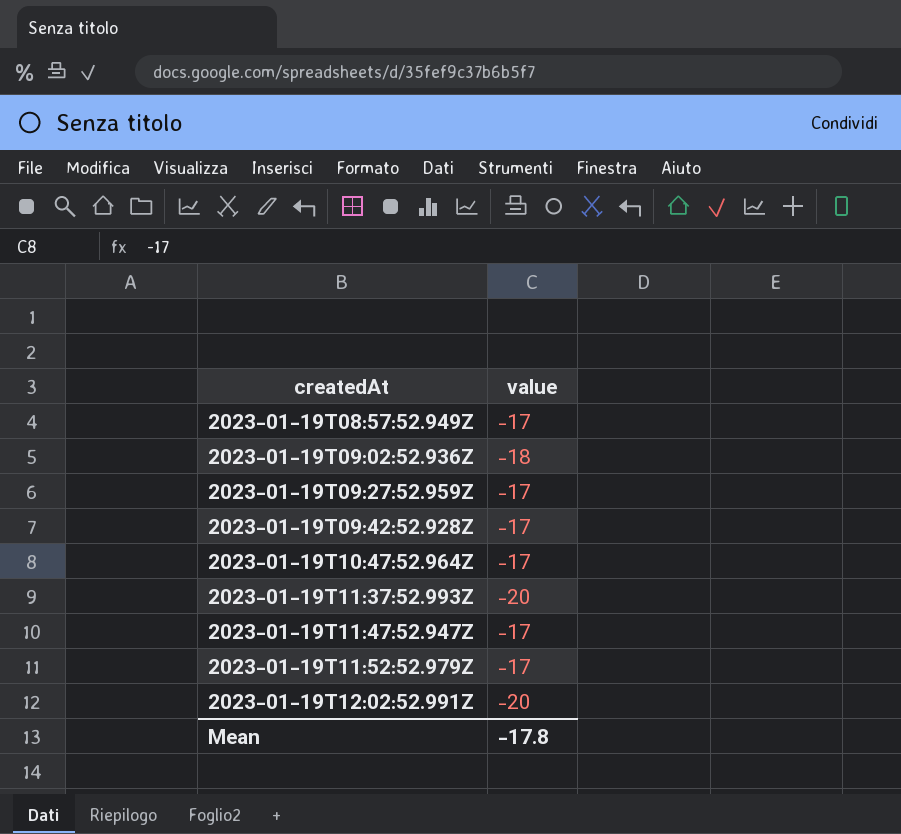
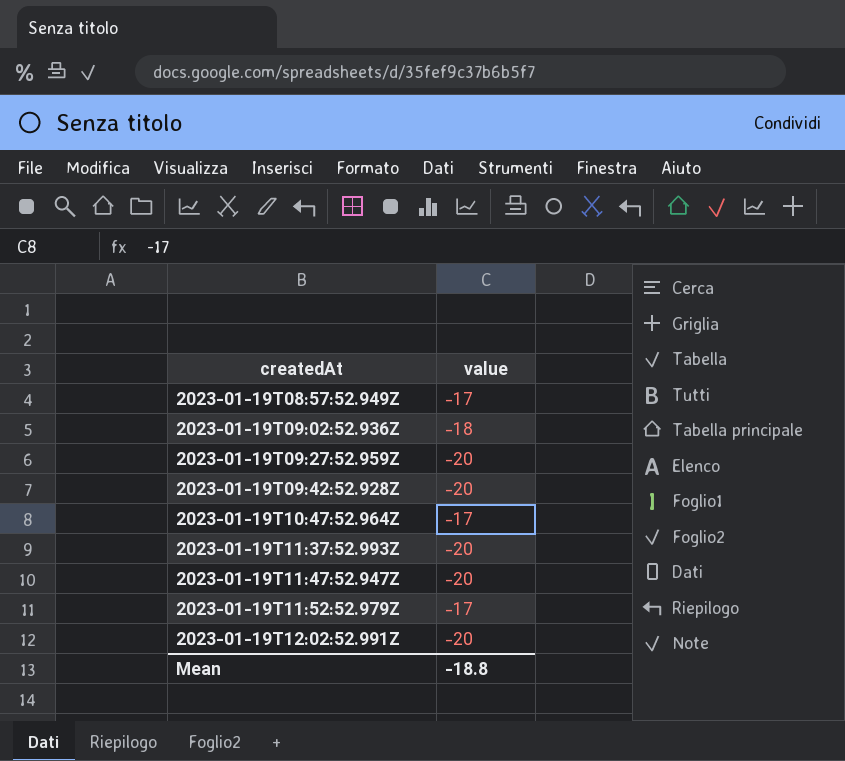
2023-01-19T09:27:52.959Z | value: -17 -> -20
2023-01-19T09:42:52.928Z | value: -17 -> -20
2023-01-19T11:47:52.947Z | value: -17 -> -20
Mean | value: -17.8 -> -18.8

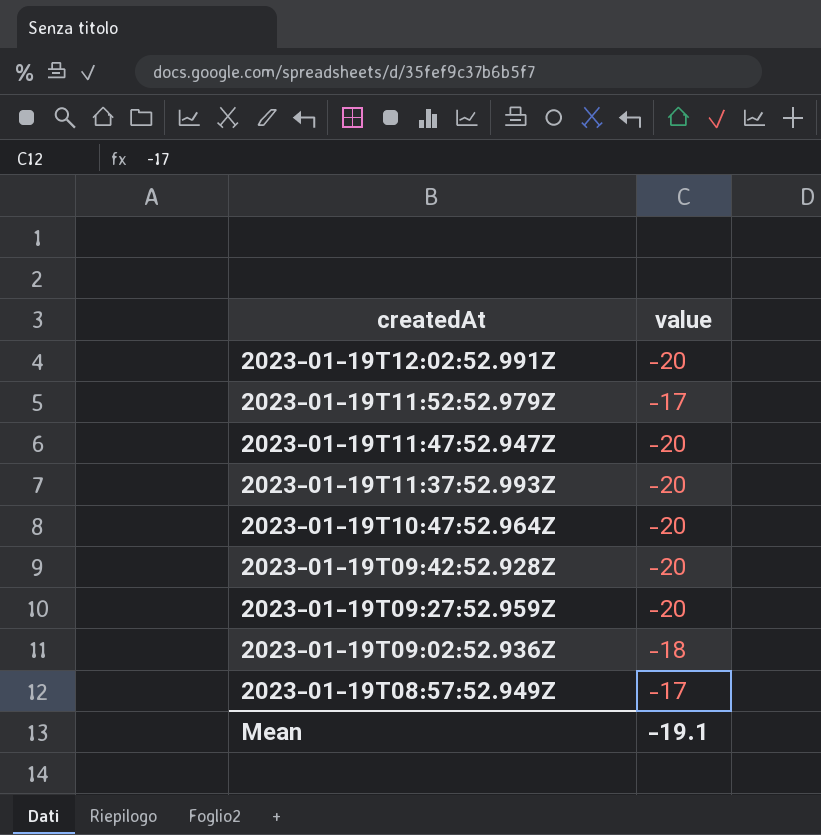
row order: createdAt ascending -> createdAt descending
2023-01-19T10:47:52.964Z | value: -17 -> -20
Mean | value: -18.8 -> -19.1

